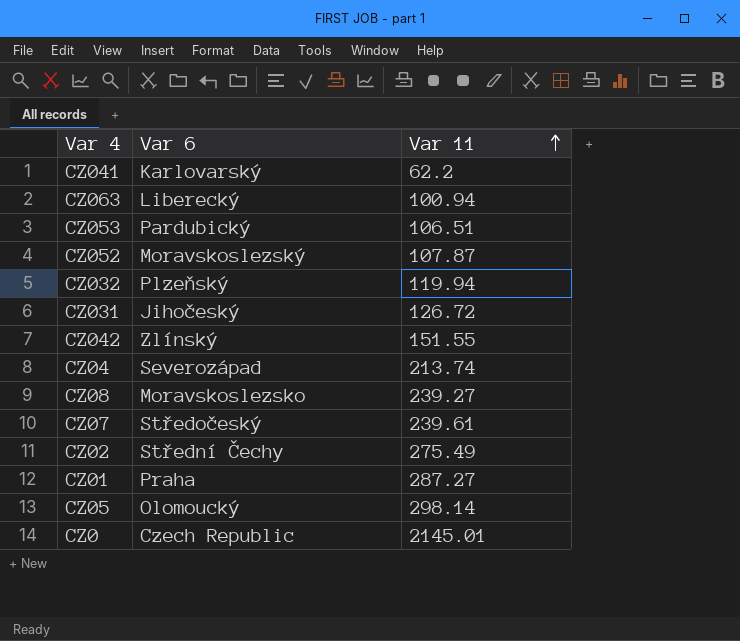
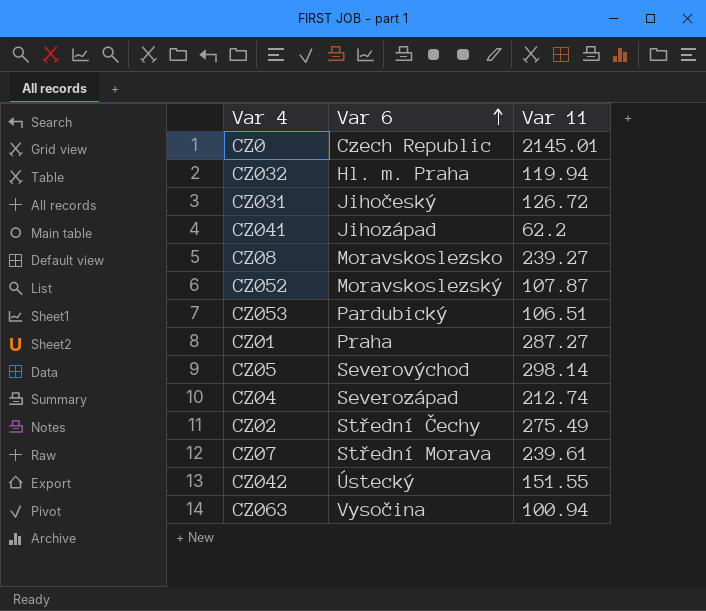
row order: Var 11 ascending -> Var 6 ascending
CZ032 | Var 6: Plzeňský -> Hl. m. Praha
CZ041 | Var 6: Karlovarský -> Jihozápad
CZ05 | Var 6: Olomoucký -> Severovýchod
CZ04 | Var 11: 213.74 -> 212.74
CZ07 | Var 6: Středočeský -> Střední Morava
CZ042 | Var 6: Zlínský -> Ústecký
CZ063 | Var 6: Liberecký -> Vysočina

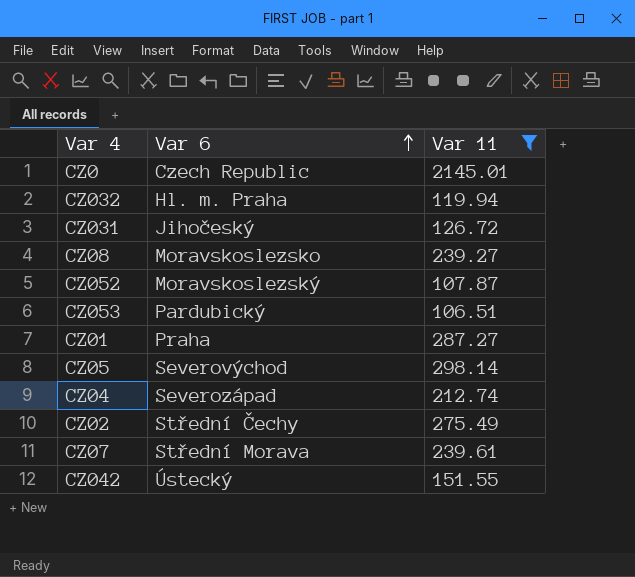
filter: none -> Var 11 >= 106.51

